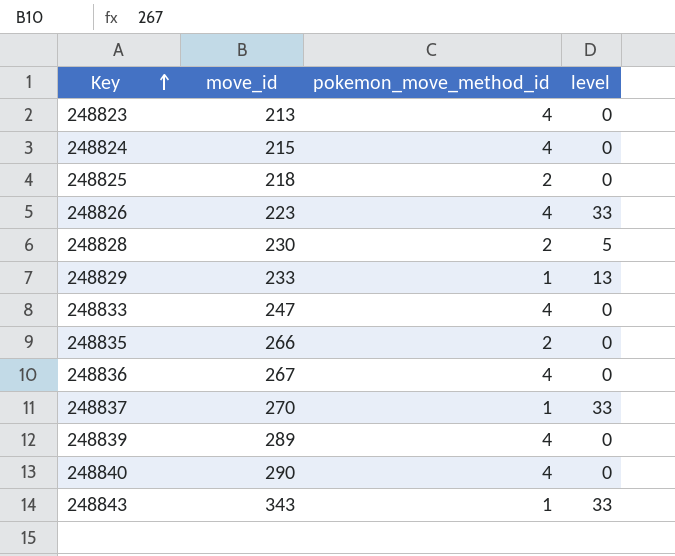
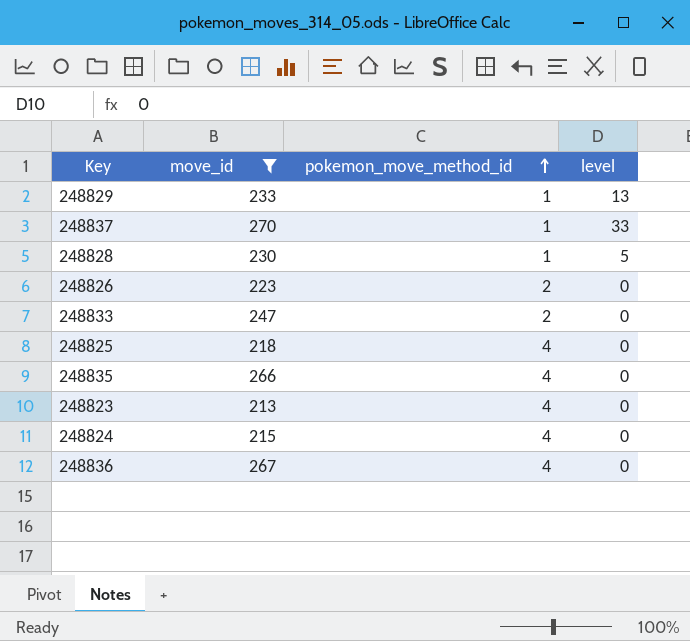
filter: none -> move_id <= 270
row order: Key ascending -> pokemon_move_method_id ascending
248828 | pokemon_move_method_id: 2 -> 1
248826 | pokemon_move_method_id: 4 -> 2
248826 | level: 33 -> 0
248833 | pokemon_move_method_id: 4 -> 2
248825 | pokemon_move_method_id: 2 -> 4
248835 | pokemon_move_method_id: 2 -> 4

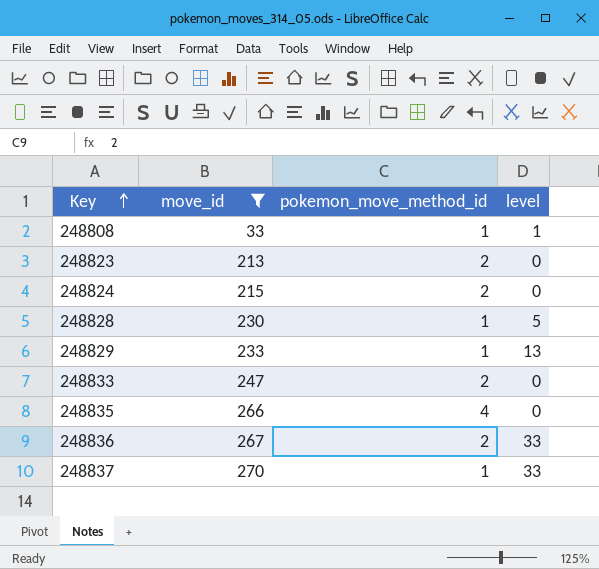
row order: pokemon_move_method_id ascending -> Key ascending
row 248826: 223 | 2 | 0 -> none
row 248825: 218 | 4 | 0 -> none
row 248808: none -> 33 | 1 | 1
248823 | pokemon_move_method_id: 4 -> 2
248824 | pokemon_move_method_id: 4 -> 2
248836 | pokemon_move_method_id: 4 -> 2
248836 | level: 0 -> 33

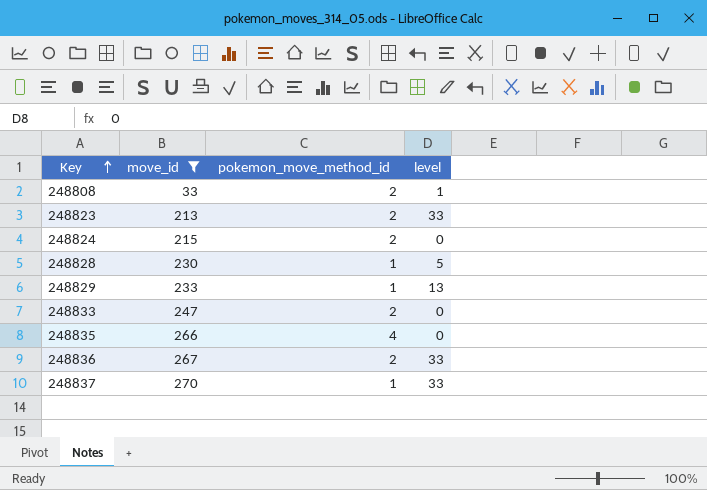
248808 | pokemon_move_method_id: 1 -> 2
248823 | level: 0 -> 33

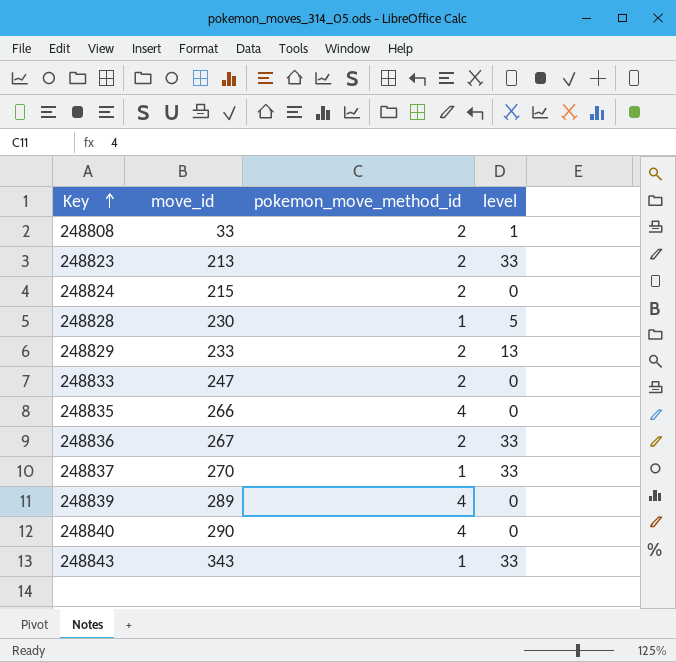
filter: move_id <= 270 -> none
248829 | pokemon_move_method_id: 1 -> 2

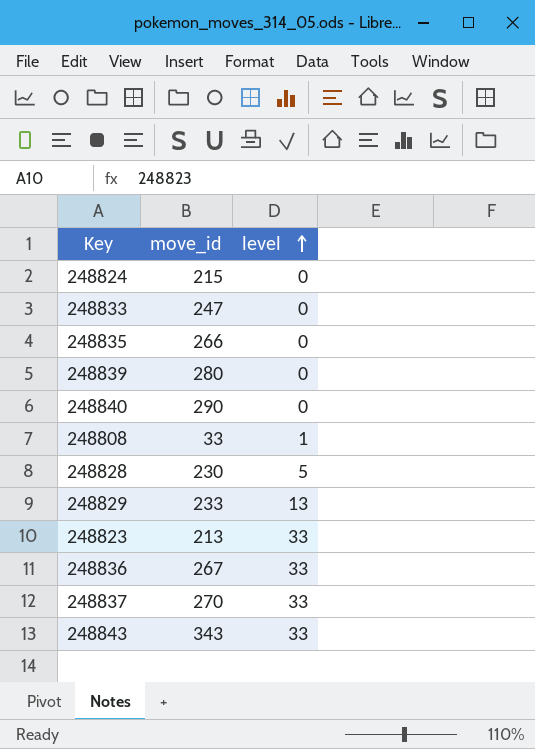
row order: Key ascending -> level ascending
column pokemon_move_method_id | position: 3 -> none
248839 | move_id: 289 -> 280

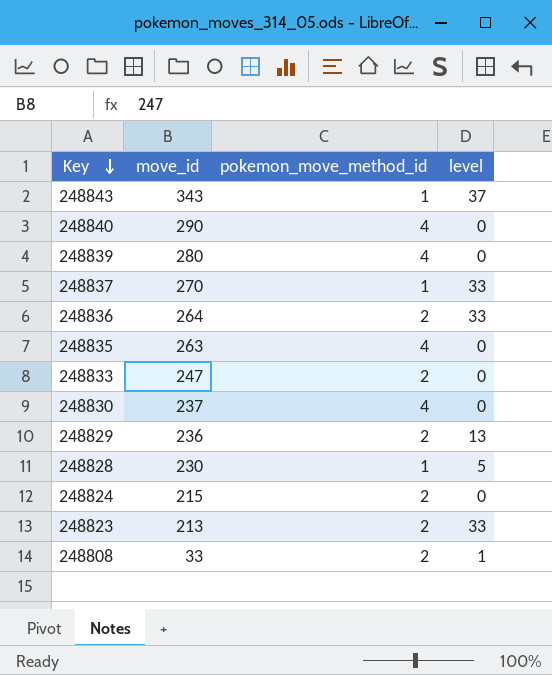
row order: level ascending -> Key descending
column pokemon_move_method_id | position: none -> 3
248843 | level: 33 -> 37
248836 | move_id: 267 -> 264
248835 | move_id: 266 -> 263
row 248830: none -> 237 | 4 | 0
248829 | move_id: 233 -> 236

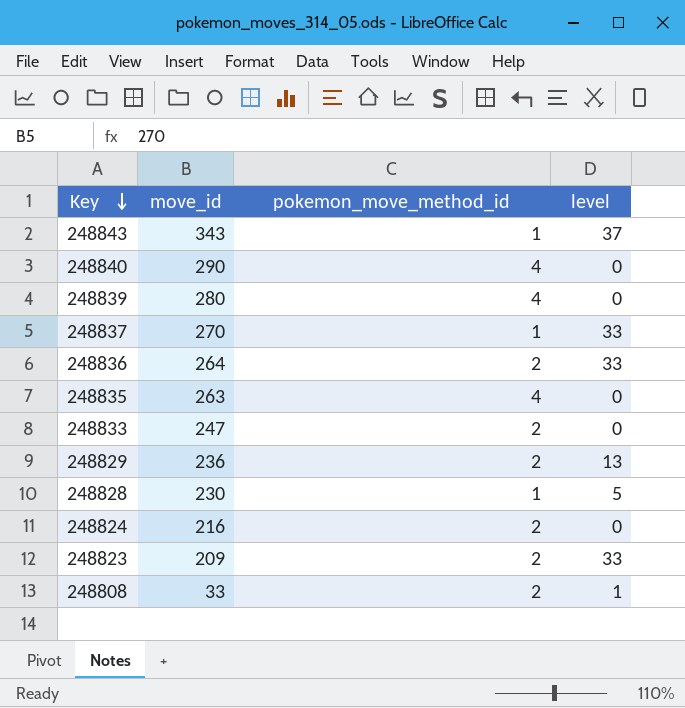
row 248830: 237 | 4 | 0 -> none
248824 | move_id: 215 -> 216
248823 | move_id: 213 -> 209

